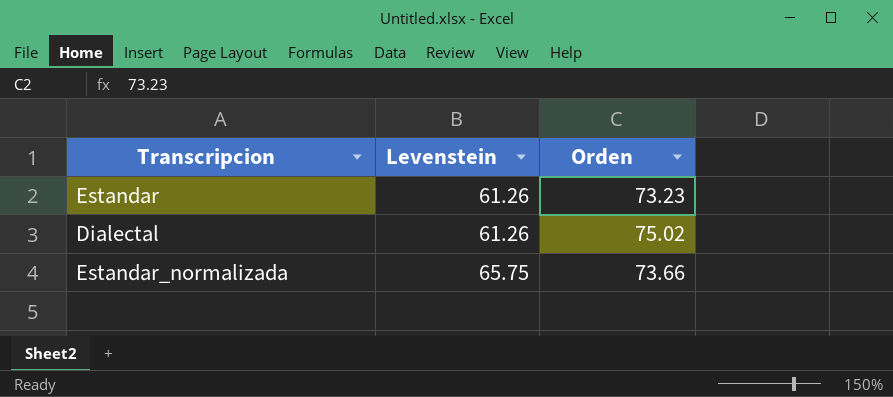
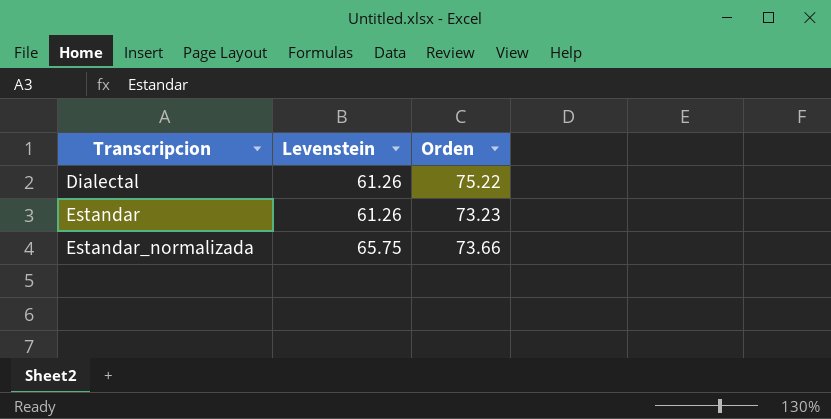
row order: Levenstein ascending -> Transcripcion ascending
Dialectal | Orden: 75.02 -> 75.22

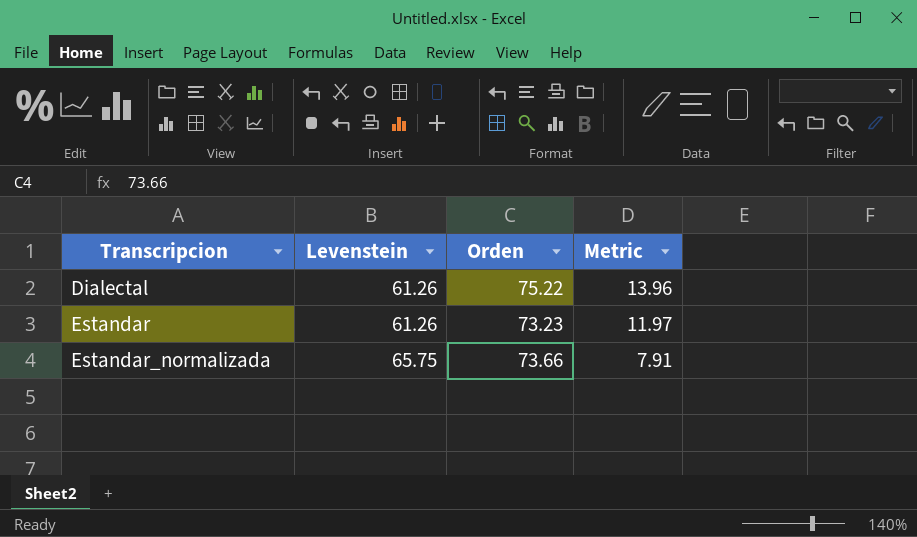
column Metric | formula: none -> [Orden] - [Levenstein]

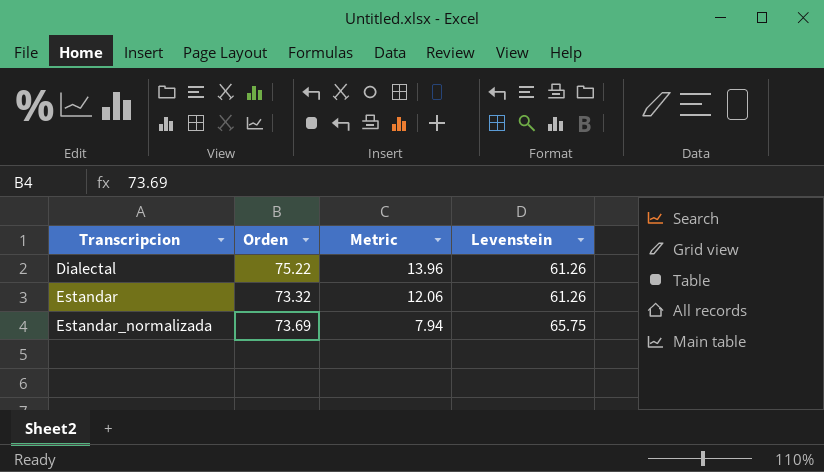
column Levenstein | position: 2 -> 4
Estandar | Orden: 73.23 -> 73.32
Estandar | Metric: 11.97 -> 12.06
Estandar_normalizada | Orden: 73.66 -> 73.69
Estandar_normalizada | Metric: 7.91 -> 7.94

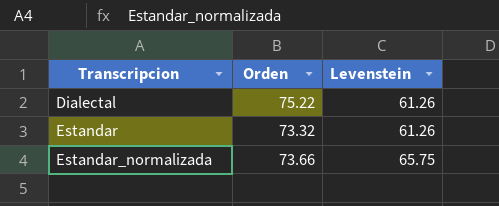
column Metric | formula: [Orden] - [Levenstein] -> none
Estandar_normalizada | Orden: 73.69 -> 73.66

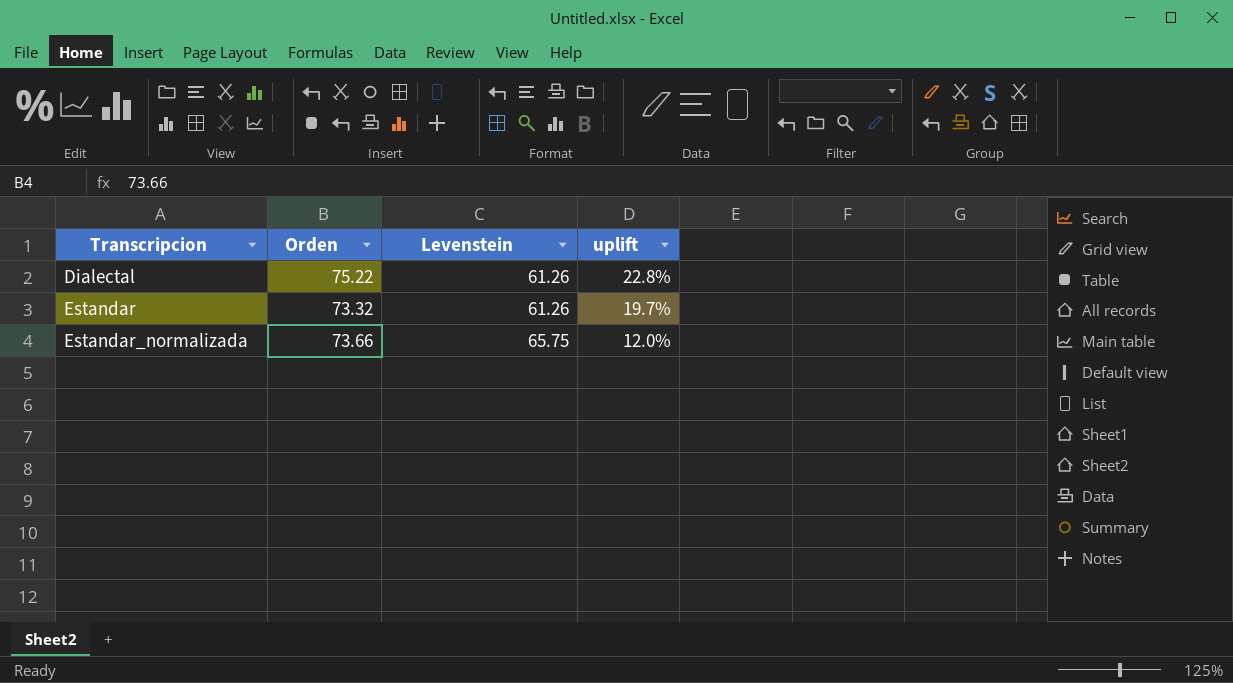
column uplift | formula: none -> ([Orden] - [Levenstein]) / [Levenstein]

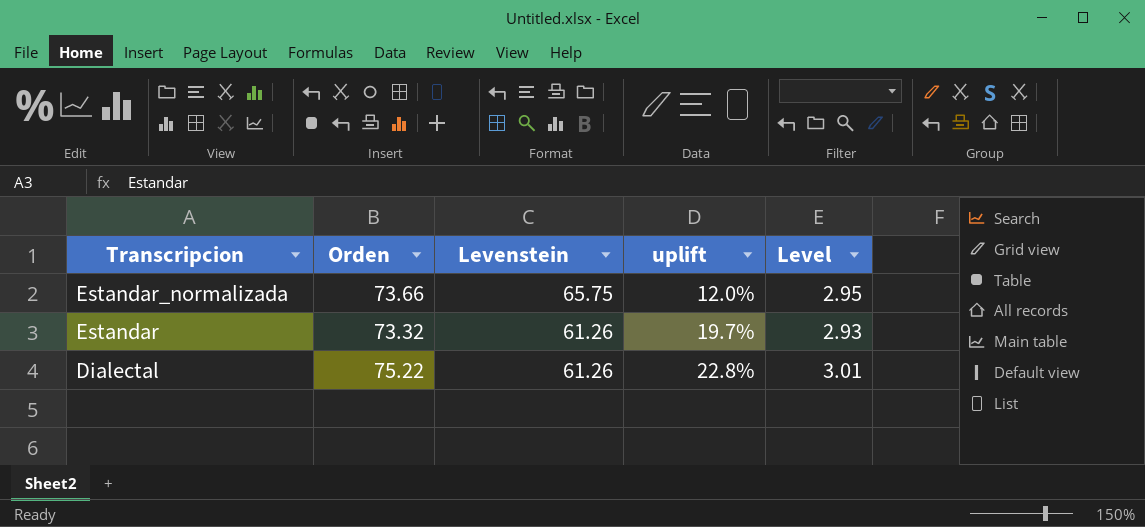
row order: Transcripcion ascending -> Transcripcion descending
column Level | formula: none -> [Orden] * 0.04

